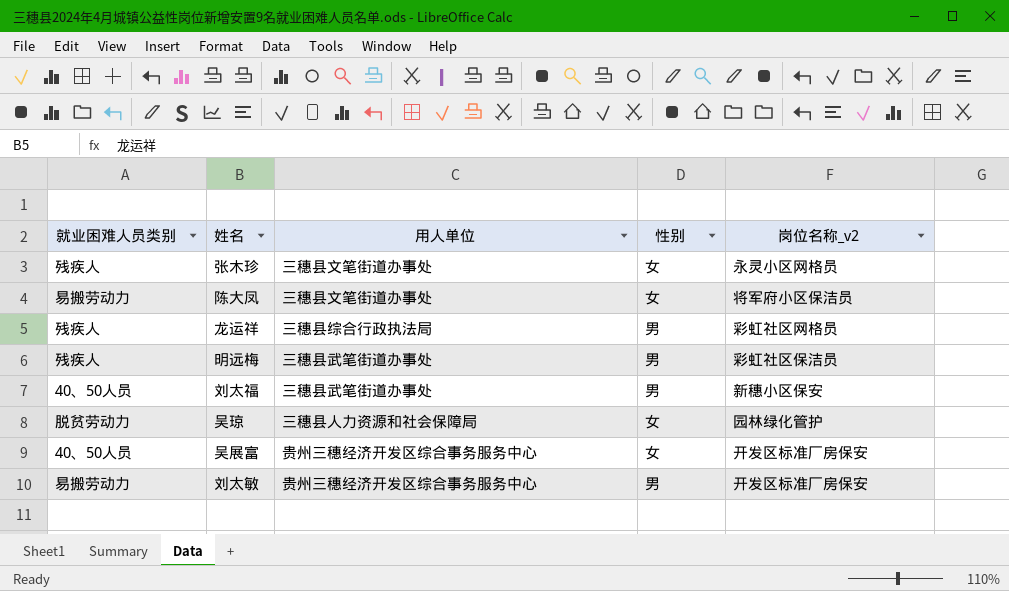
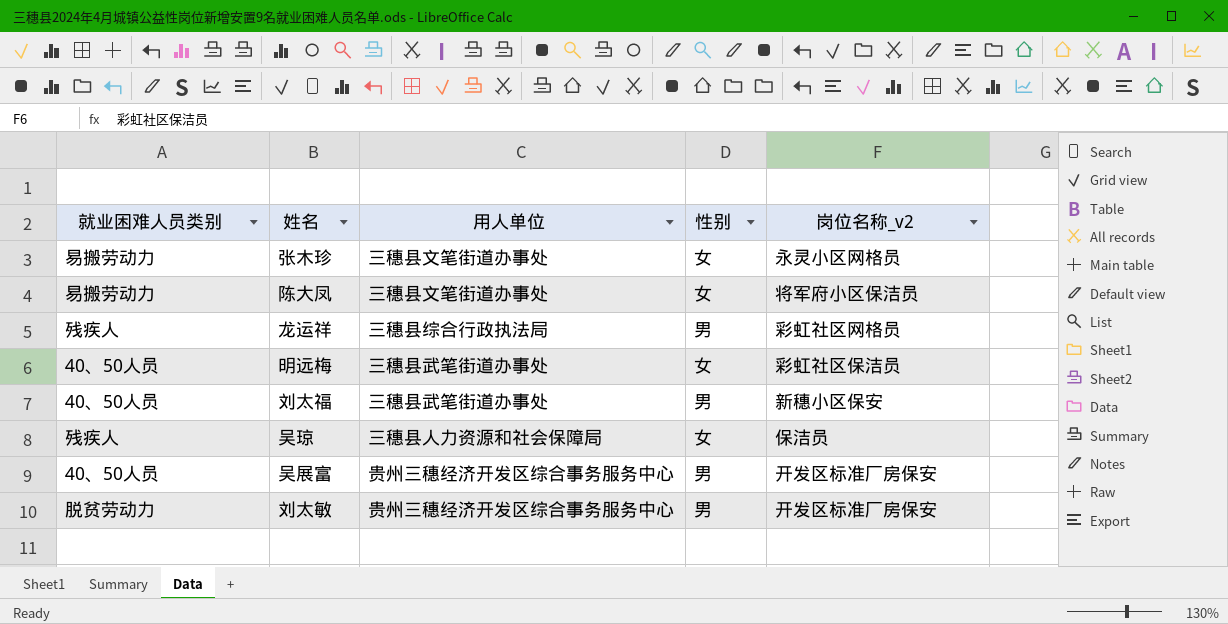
张木珍 | 就业困难人员类别: 残疾人 -> 易搬劳动力
明远梅 | 就业困难人员类别: 残疾人 -> 40、50人员
明远梅 | 性别: 男 -> 女
吴琼 | 就业困难人员类别: 脱贫劳动力 -> 残疾人
吴琼 | 岗位名称_v2: 园林绿化管护 -> 保洁员
吴展富 | 性别: 女 -> 男
刘太敏 | 就业困难人员类别: 易搬劳动力 -> 脱贫劳动力

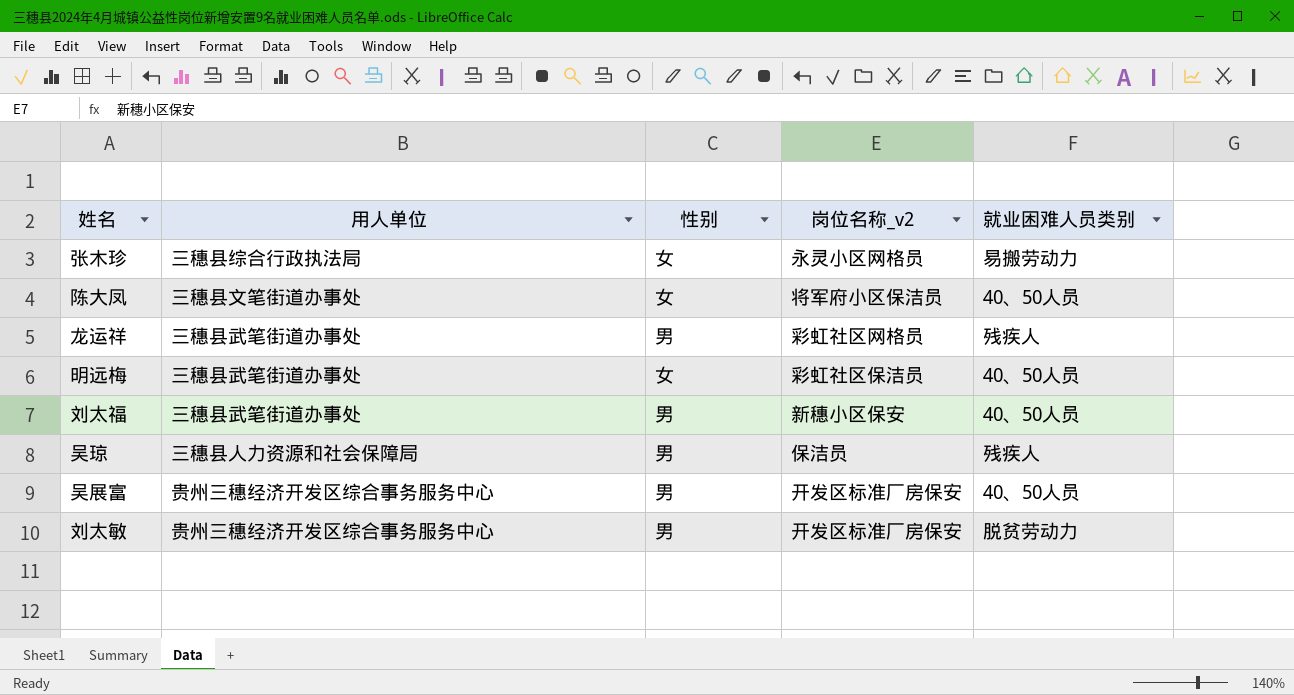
column 就业困难人员类别 | position: 1 -> 5
张木珍 | 用人单位: 三穗县文笔街道办事处 -> 三穗县综合行政执法局
陈大凤 | 就业困难人员类别: 易搬劳动力 -> 40、50人员
龙运祥 | 用人单位: 三穗县综合行政执法局 -> 三穗县武笔街道办事处
吴琼 | 性别: 女 -> 男

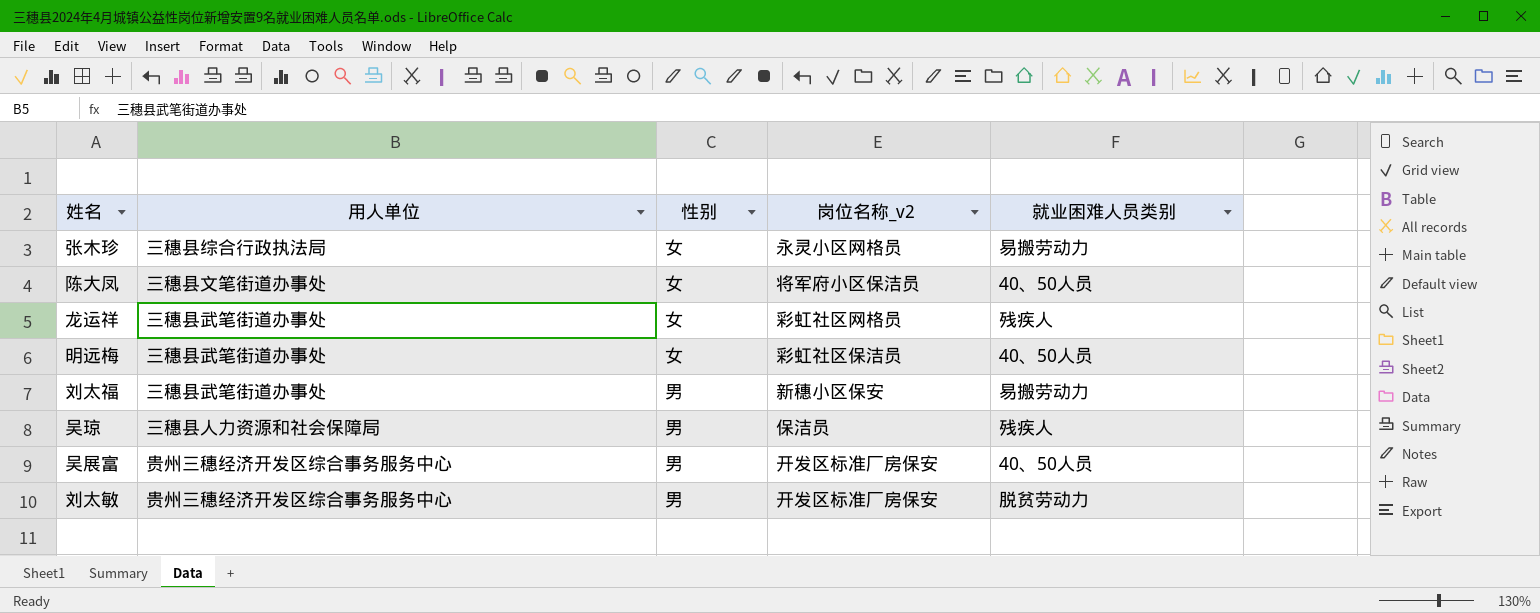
龙运祥 | 性别: 男 -> 女
刘太福 | 就业困难人员类别: 40、50人员 -> 易搬劳动力

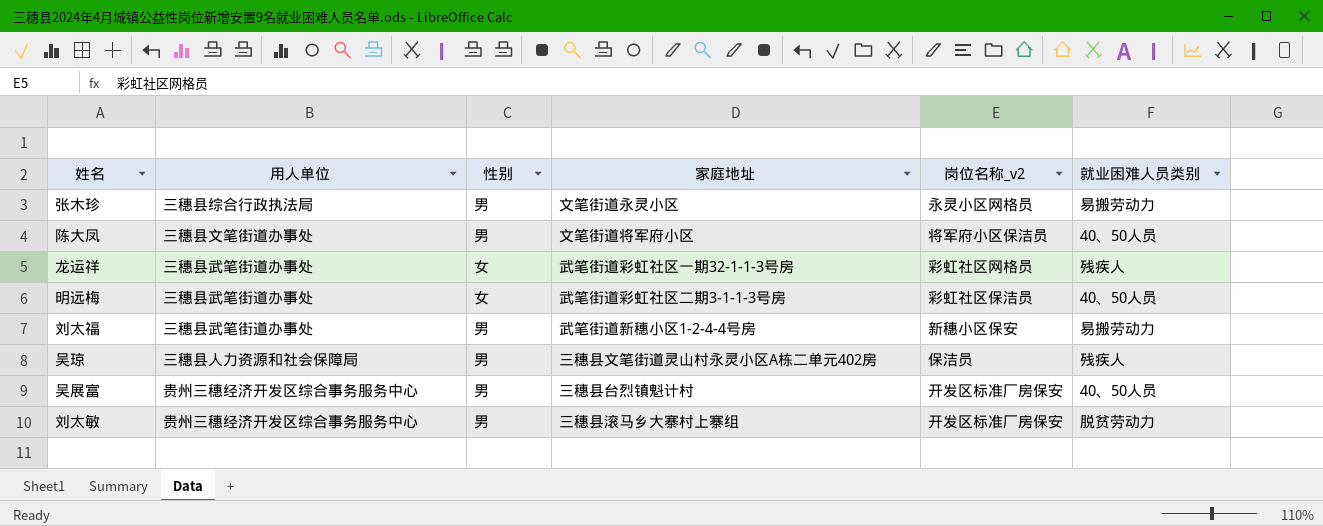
column 家庭地址 | position: none -> 4
张木珍 | 性别: 女 -> 男
陈大凤 | 性别: 女 -> 男

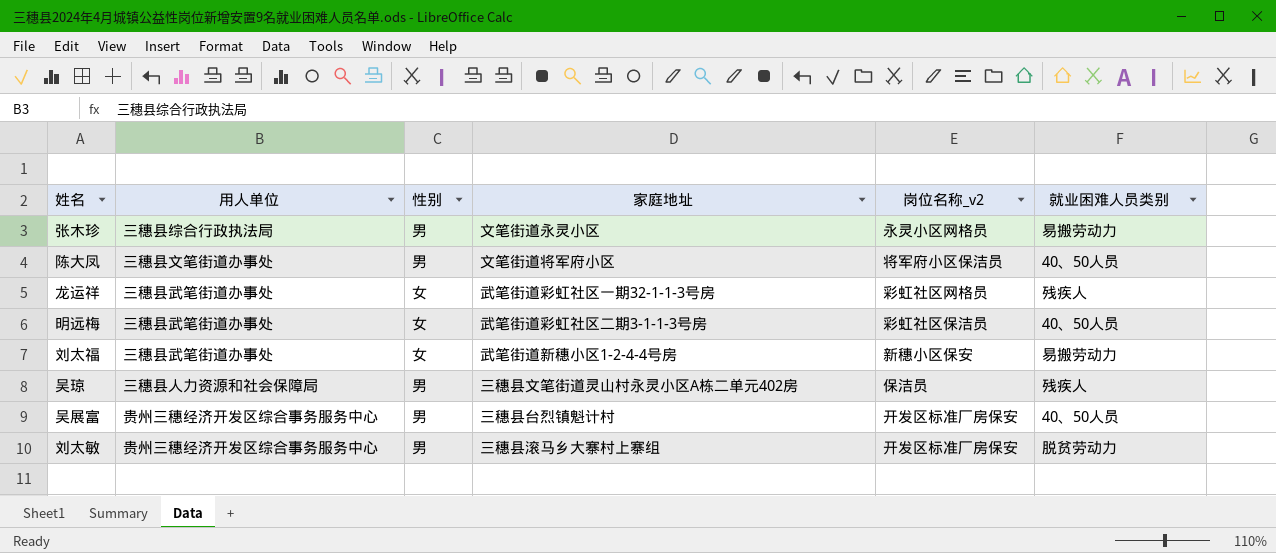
刘太福 | 性别: 男 -> 女

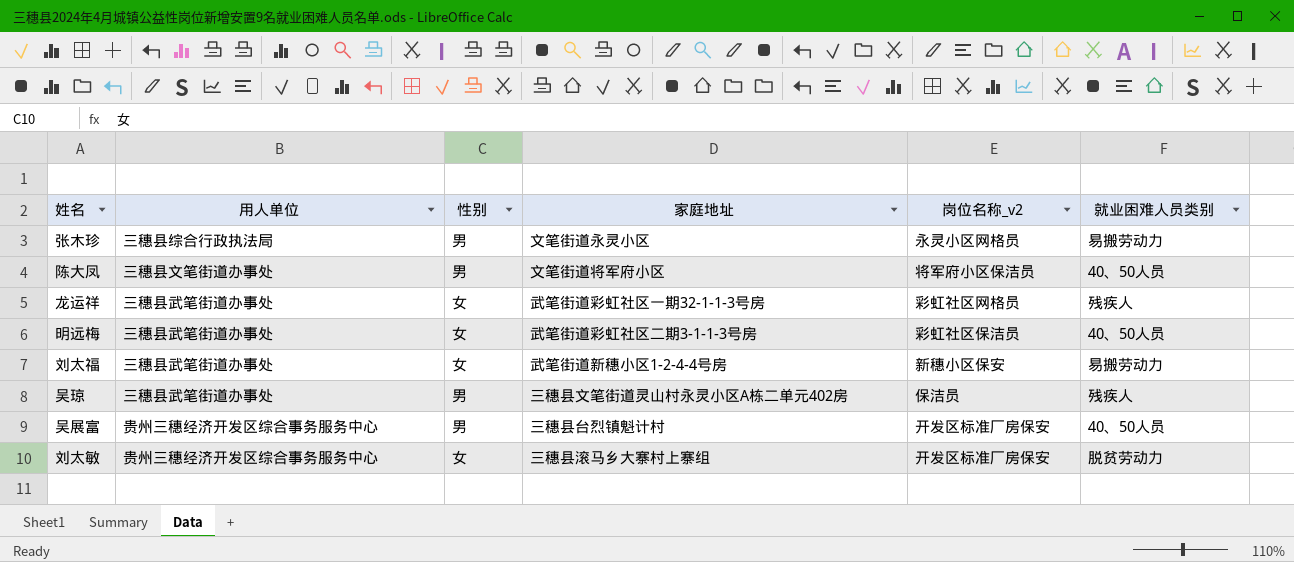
吴琼 | 用人单位: 三穗县人力资源和社会保障局 -> 三穗县武笔街道办事处
刘太敏 | 性别: 男 -> 女

